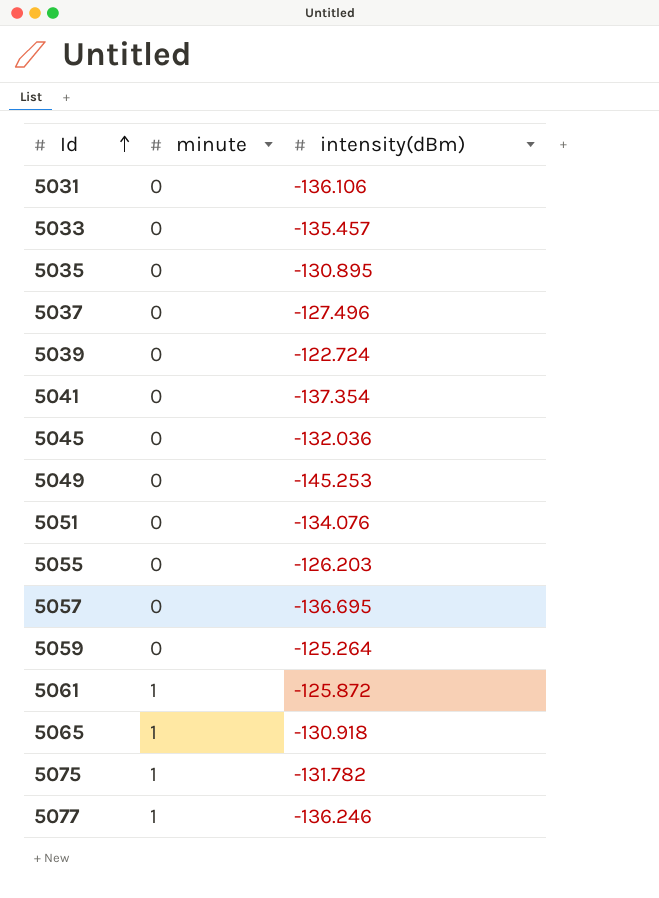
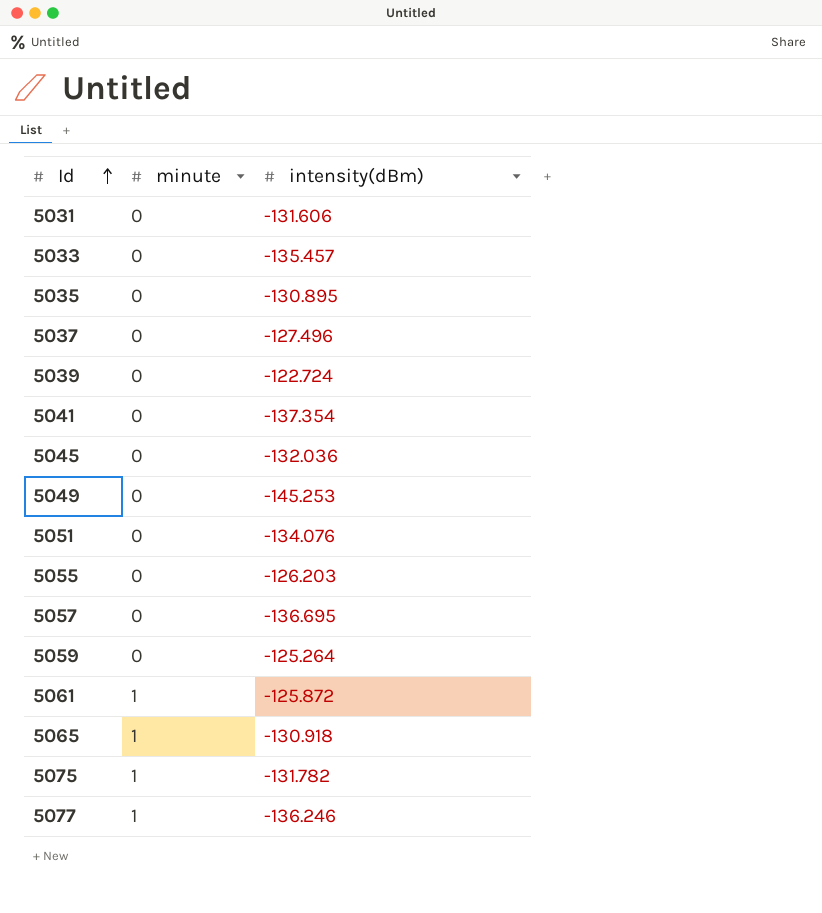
5031 | intensity(dBm): -136.106 -> -131.606

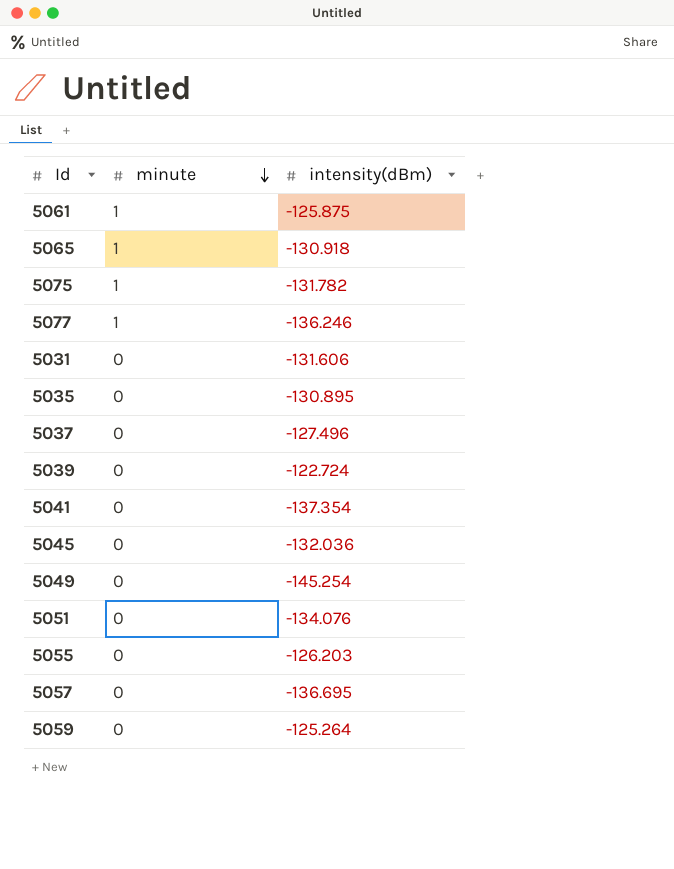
row order: Id ascending -> minute descending
row 5033: 0 | -135.457 -> none
5061 | intensity(dBm): -125.872 -> -125.875
5049 | intensity(dBm): -145.253 -> -145.254

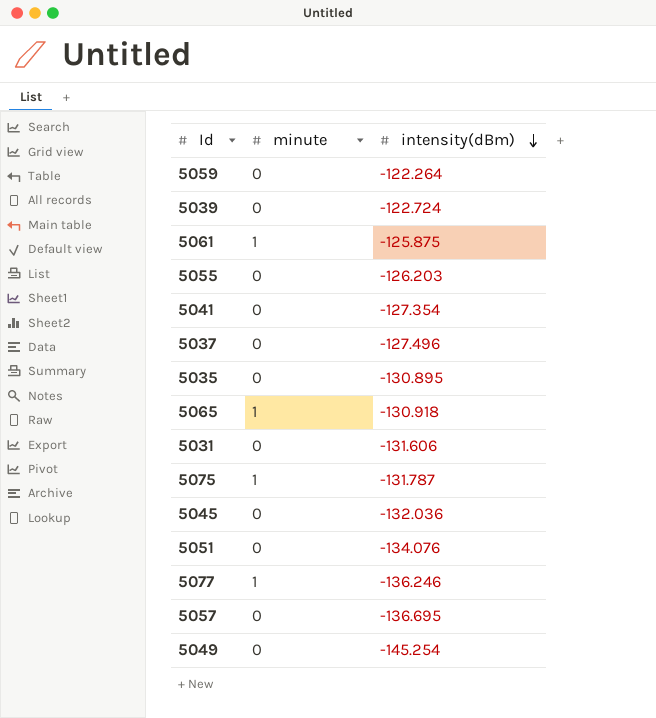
row order: minute descending -> intensity(dBm) descending
5059 | intensity(dBm): -125.264 -> -122.264
5041 | intensity(dBm): -137.354 -> -127.354
5075 | intensity(dBm): -131.782 -> -131.787

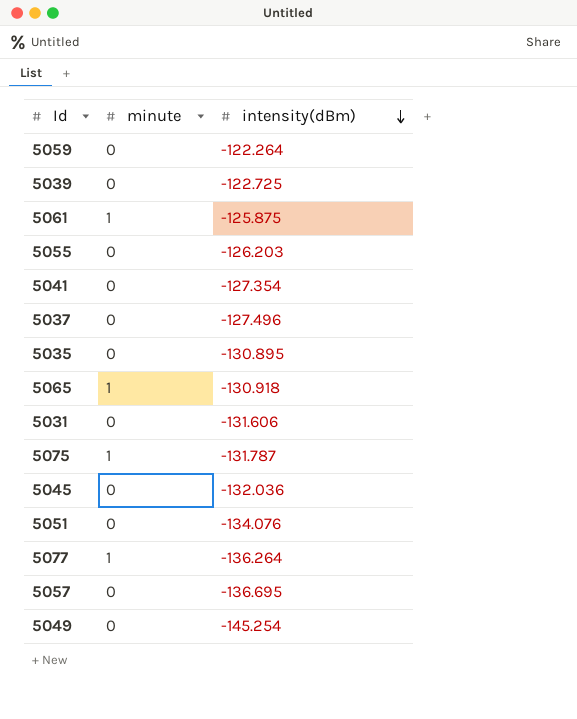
5039 | intensity(dBm): -122.724 -> -122.725
5077 | intensity(dBm): -136.246 -> -136.264

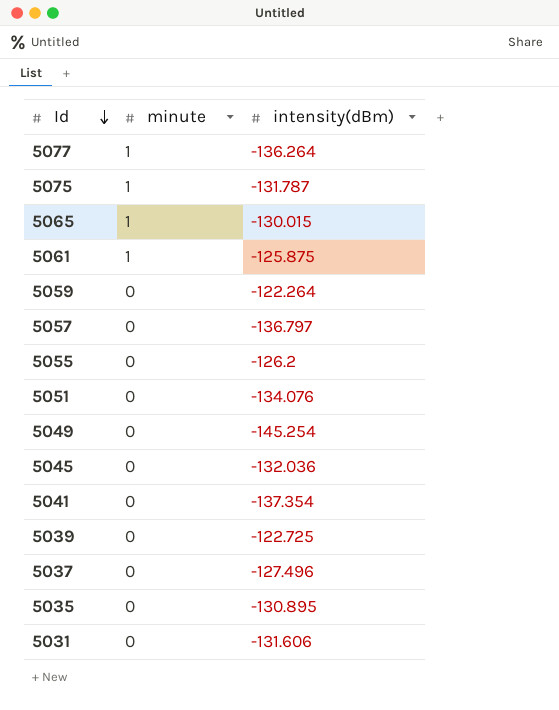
row order: intensity(dBm) descending -> Id descending
5065 | intensity(dBm): -130.918 -> -130.015
5057 | intensity(dBm): -136.695 -> -136.797
5055 | intensity(dBm): -126.203 -> -126.2
5041 | intensity(dBm): -127.354 -> -137.354

